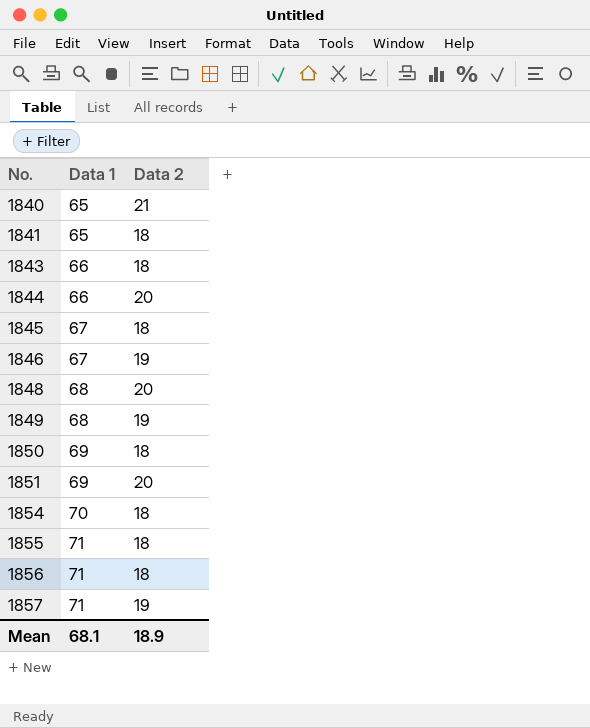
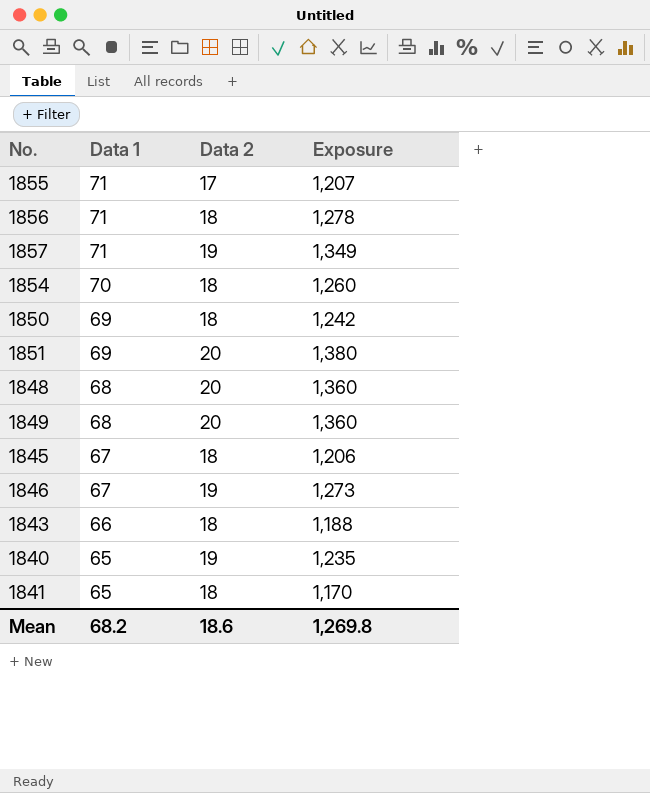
row order: No. ascending -> Data 1 descending
column Exposure | formula: none -> [Data 1] * [Data 2]
row 1844: 66 | 20 -> none
1855 | Data 2: 18 -> 17
1849 | Data 2: 19 -> 20
1840 | Data 2: 21 -> 19
Mean | Data 1: 68.1 -> 68.2
Mean | Data 2: 18.9 -> 18.6

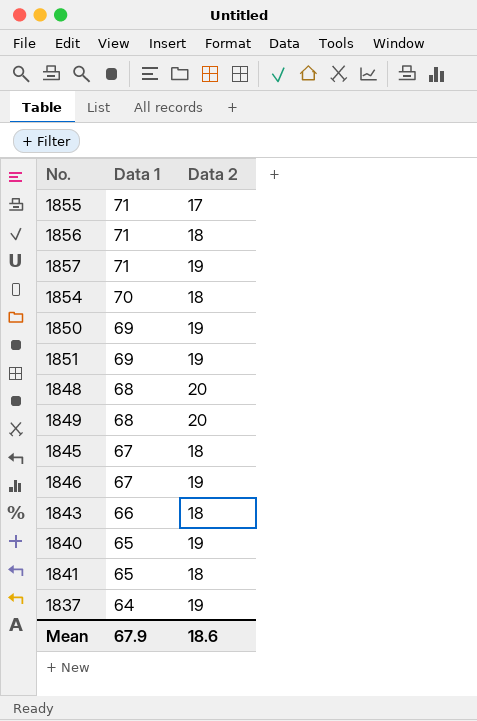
column Exposure | formula: [Data 1] * [Data 2] -> none
1850 | Data 2: 18 -> 19
1851 | Data 2: 20 -> 19
row 1837: none -> 64 | 19
Mean | Data 1: 68.2 -> 67.9

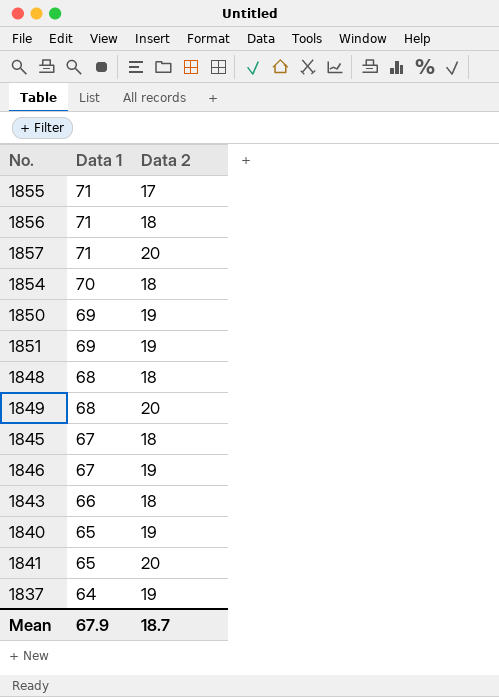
1857 | Data 2: 19 -> 20
1848 | Data 2: 20 -> 18
1841 | Data 2: 18 -> 20
Mean | Data 2: 18.6 -> 18.7

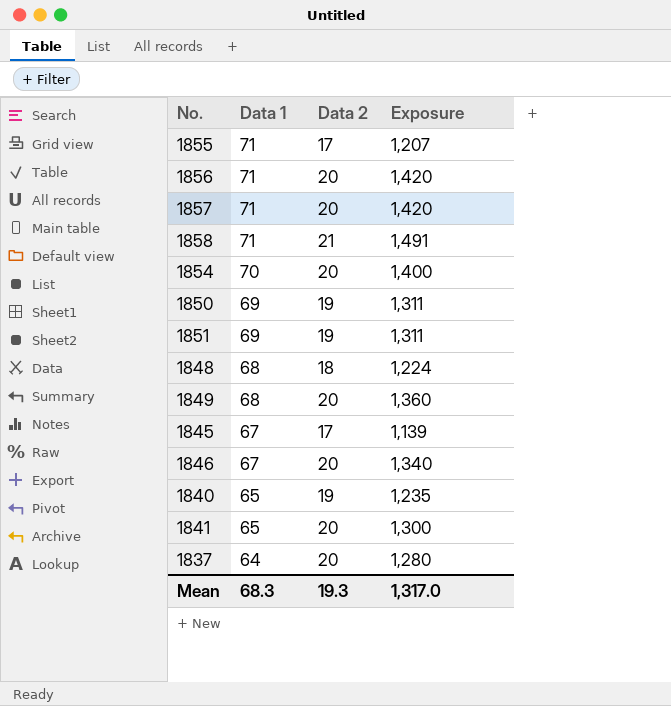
column Exposure | formula: none -> [Data 1] * [Data 2]
row 1843: 66 | 18 -> none
1856 | Data 2: 18 -> 20
row 1858: none -> 71 | 21 | 1,491
1854 | Data 2: 18 -> 20
1845 | Data 2: 18 -> 17
1846 | Data 2: 19 -> 20
1837 | Data 2: 19 -> 20
Mean | Data 1: 67.9 -> 68.3
Mean | Data 2: 18.7 -> 19.3

